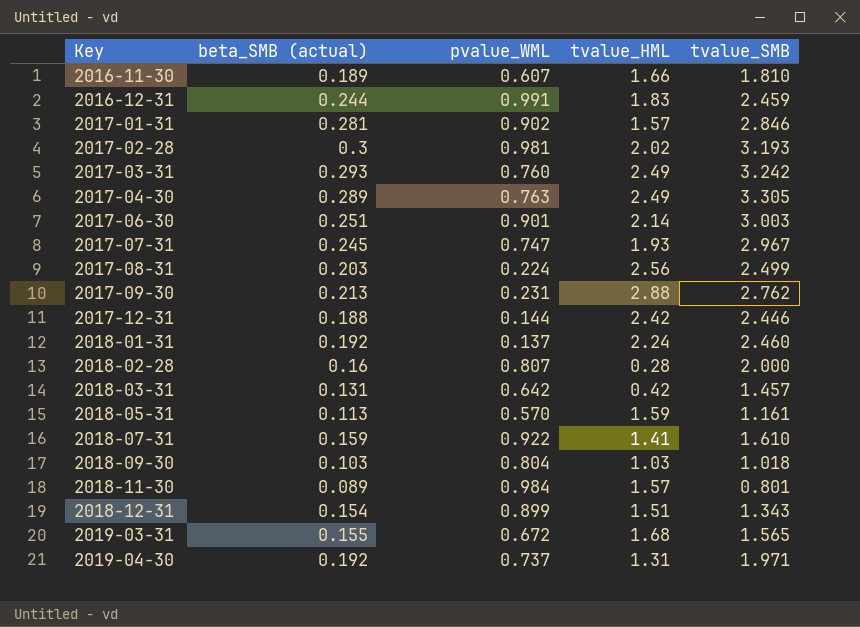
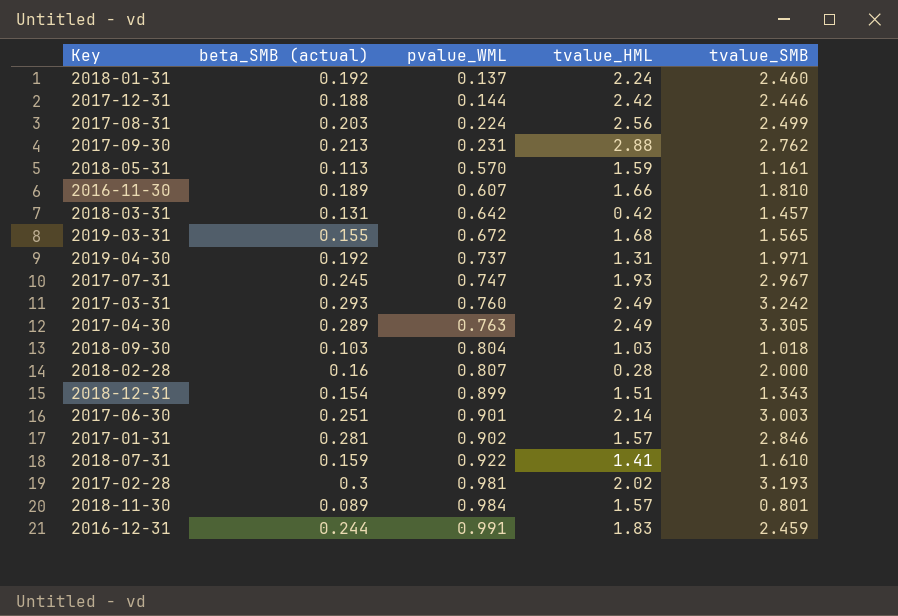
row order: Key ascending -> pvalue_WML ascending

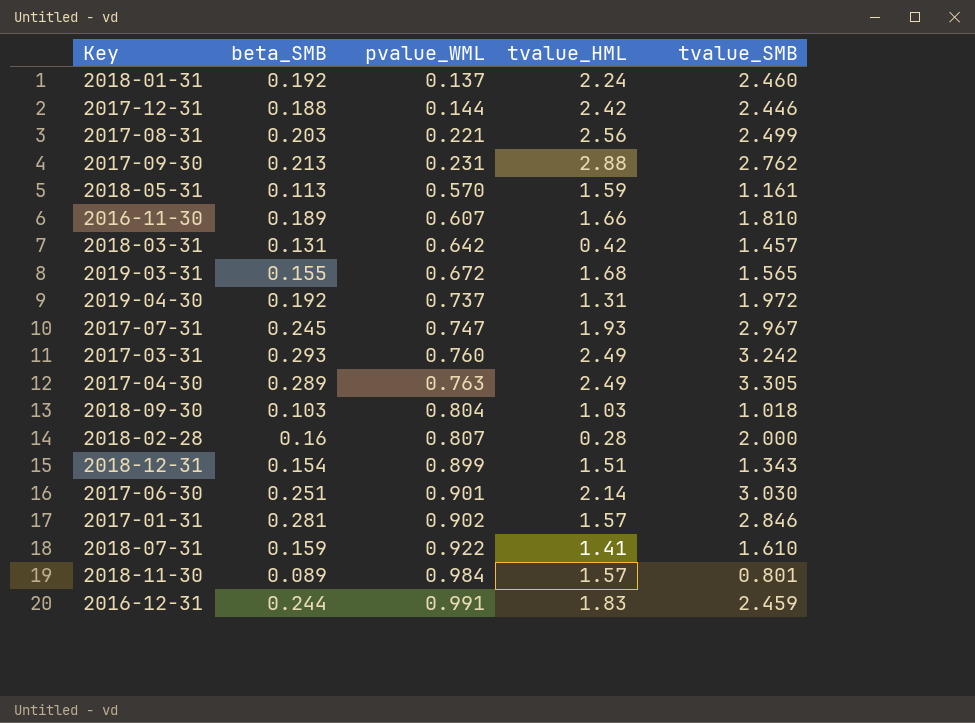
column name: beta_SMB (actual) -> beta_SMB
row 2017-02-28: 0.3 | 0.981 | 2.02 | 3.193 -> none
2017-08-31 | pvalue_WML: 0.224 -> 0.221
2019-04-30 | tvalue_SMB: 1.971 -> 1.972
2017-06-30 | tvalue_SMB: 3.003 -> 3.030

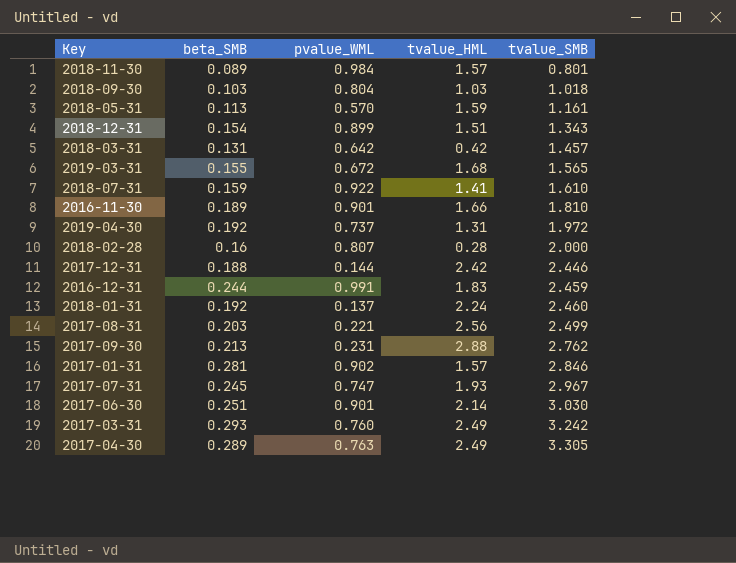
row order: pvalue_WML ascending -> tvalue_SMB ascending
2016-11-30 | pvalue_WML: 0.607 -> 0.901

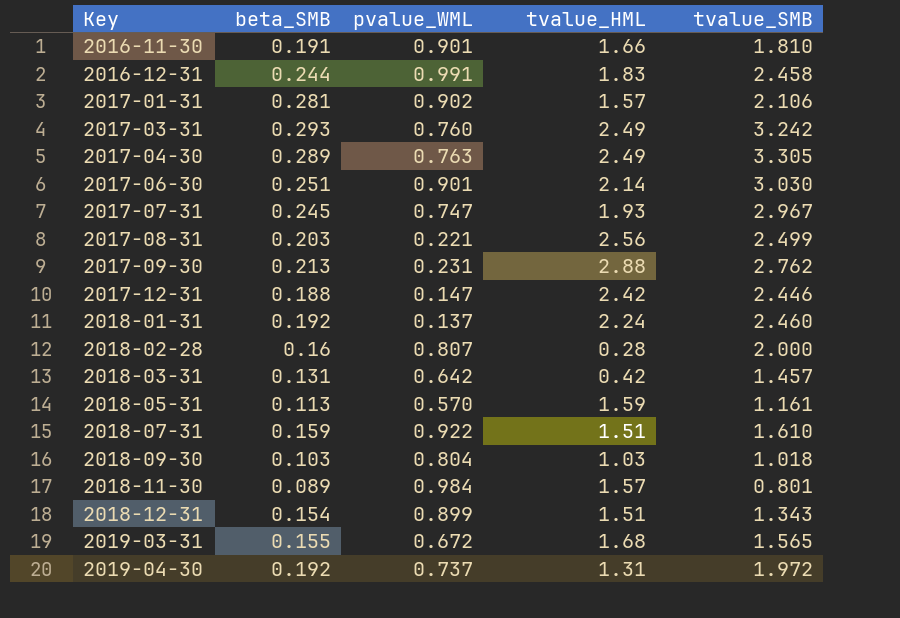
row order: tvalue_SMB ascending -> Key ascending
2016-11-30 | beta_SMB: 0.189 -> 0.191
2016-12-31 | tvalue_SMB: 2.459 -> 2.458
2017-01-31 | tvalue_SMB: 2.846 -> 2.106
2017-12-31 | pvalue_WML: 0.144 -> 0.147
2018-07-31 | tvalue_HML: 1.41 -> 1.51

